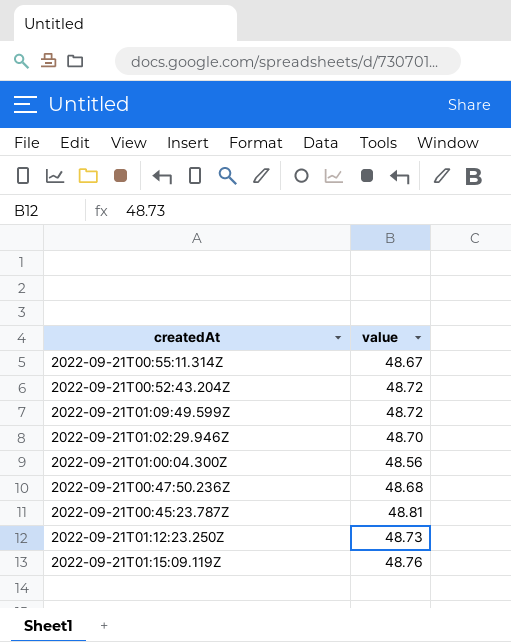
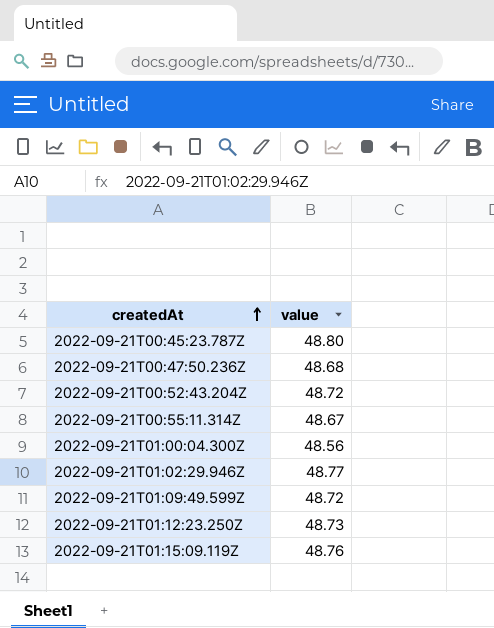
row order: none -> createdAt ascending
2022-09-21T00:45:23.787Z | value: 48.81 -> 48.80
2022-09-21T01:02:29.946Z | value: 48.70 -> 48.77

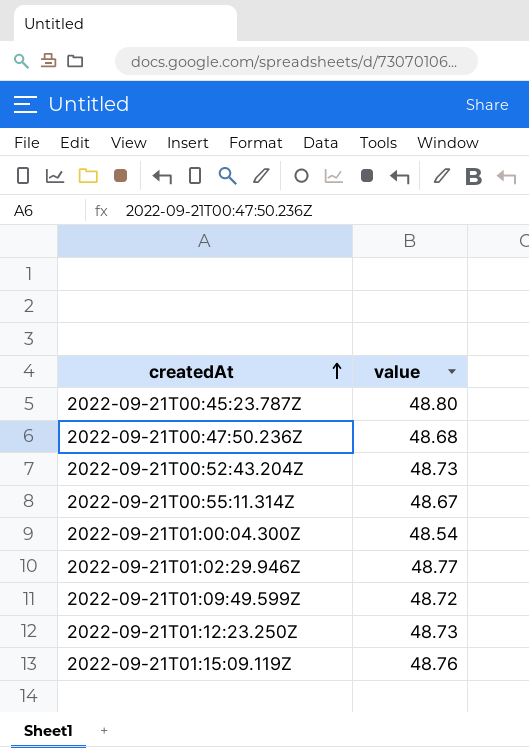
2022-09-21T00:52:43.204Z | value: 48.72 -> 48.73
2022-09-21T01:00:04.300Z | value: 48.56 -> 48.54

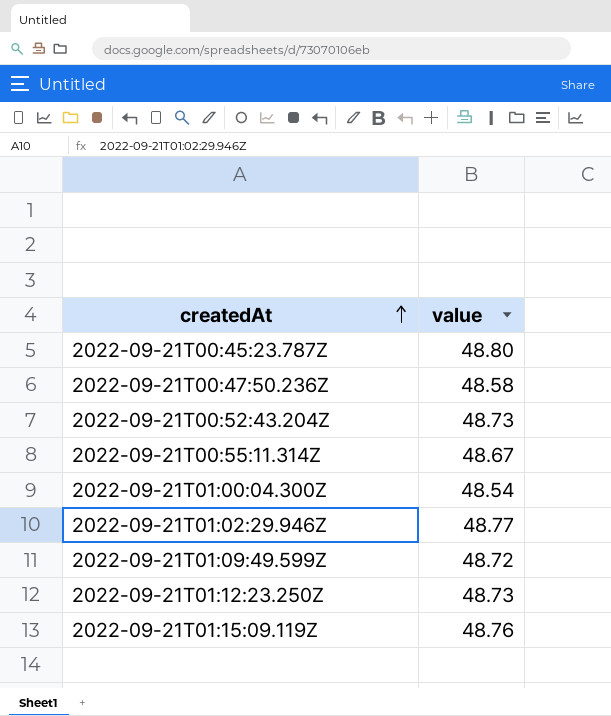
2022-09-21T00:47:50.236Z | value: 48.68 -> 48.58

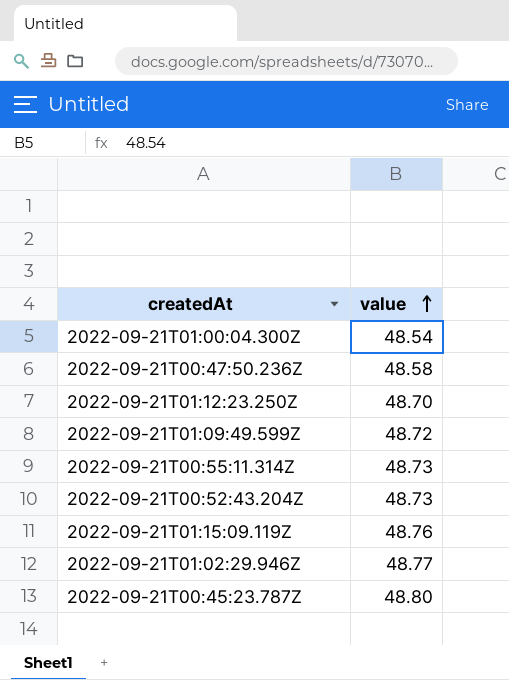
row order: createdAt ascending -> value ascending
2022-09-21T01:12:23.250Z | value: 48.73 -> 48.70
2022-09-21T00:55:11.314Z | value: 48.67 -> 48.73

